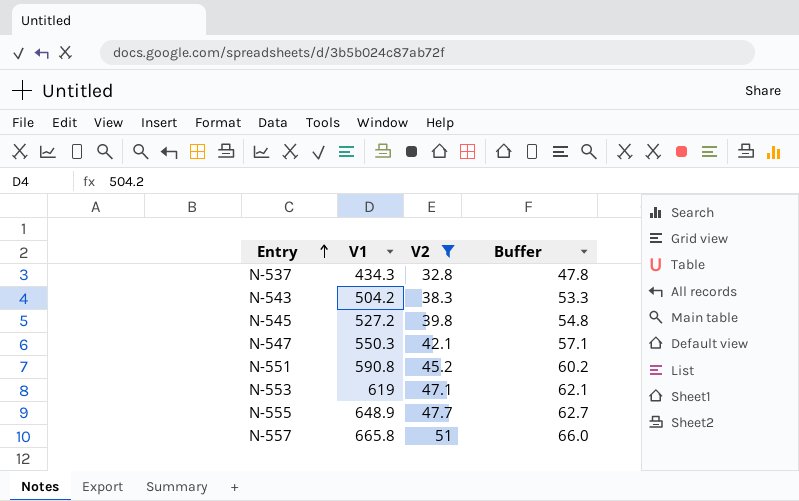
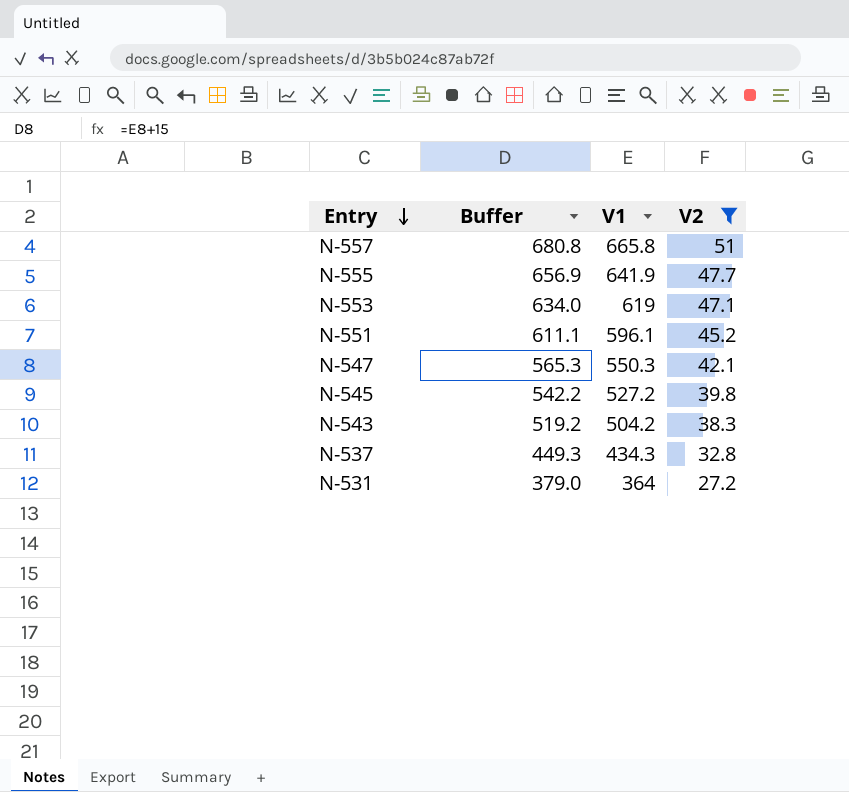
row order: Entry ascending -> Entry descending
column Buffer | formula: [V2] + 15 -> [V1] + 15
column Buffer | position: 4 -> 2
N-555 | V1: 648.9 -> 641.9
N-551 | V1: 590.8 -> 596.1
row N-531: none -> 379.0 | 364 | 27.2

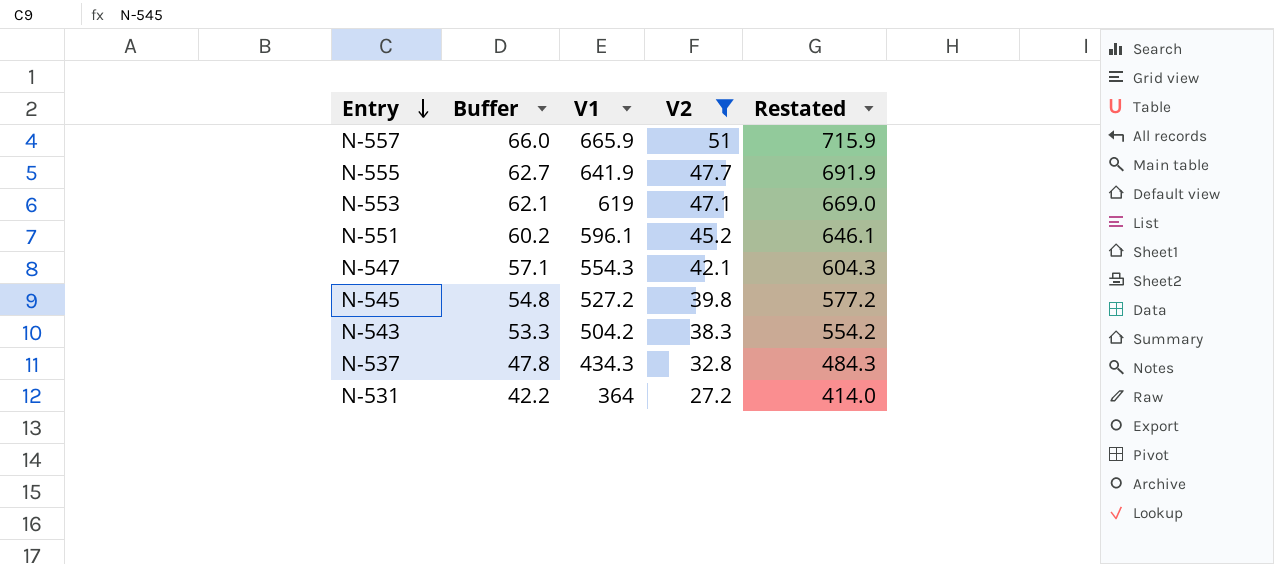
column Buffer | formula: [V1] + 15 -> [V2] + 15
column Restated | formula: none -> [V1] + 50
N-557 | V1: 665.8 -> 665.9
N-547 | V1: 550.3 -> 554.3

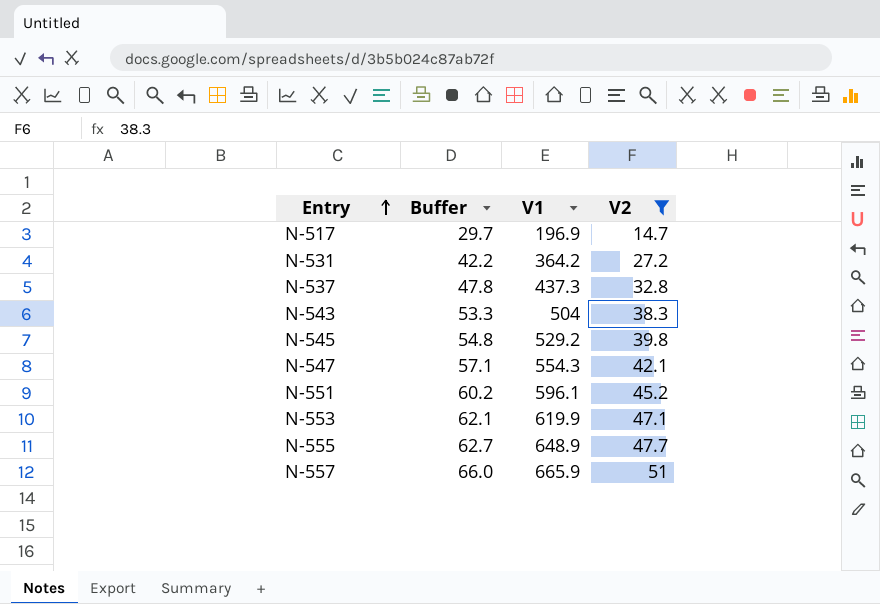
row order: Entry descending -> Entry ascending
column Restated | formula: [V1] + 50 -> none
row N-517: none -> 29.7 | 196.9 | 14.7
N-531 | V1: 364 -> 364.2
N-537 | V1: 434.3 -> 437.3
N-543 | V1: 504.2 -> 504
N-545 | V1: 527.2 -> 529.2
N-553 | V1: 619 -> 619.9
N-555 | V1: 641.9 -> 648.9

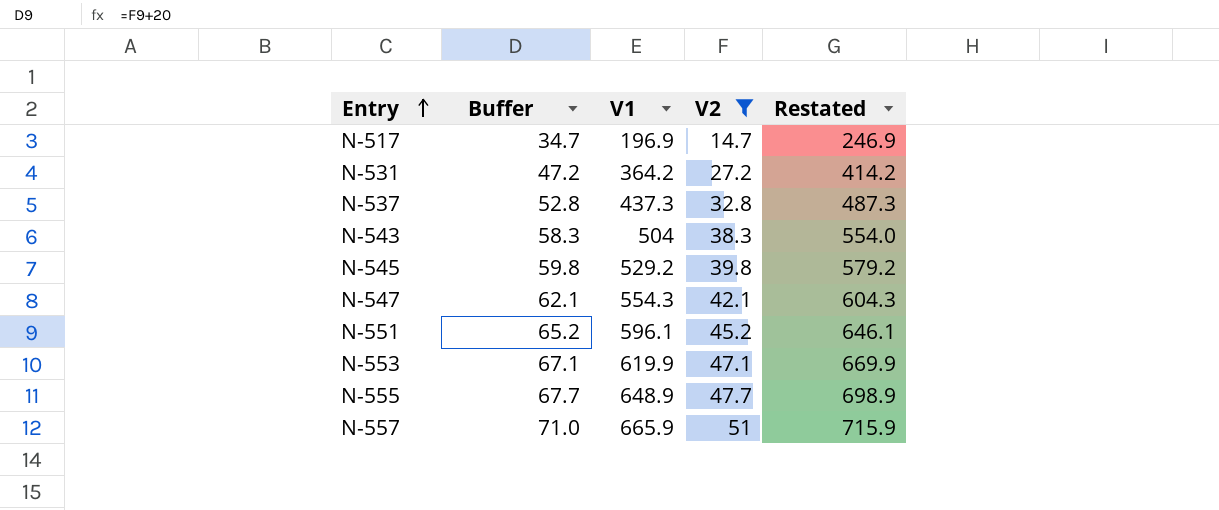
column Buffer | formula: [V2] + 15 -> [V2] + 20
column Restated | formula: none -> [V1] + 50

